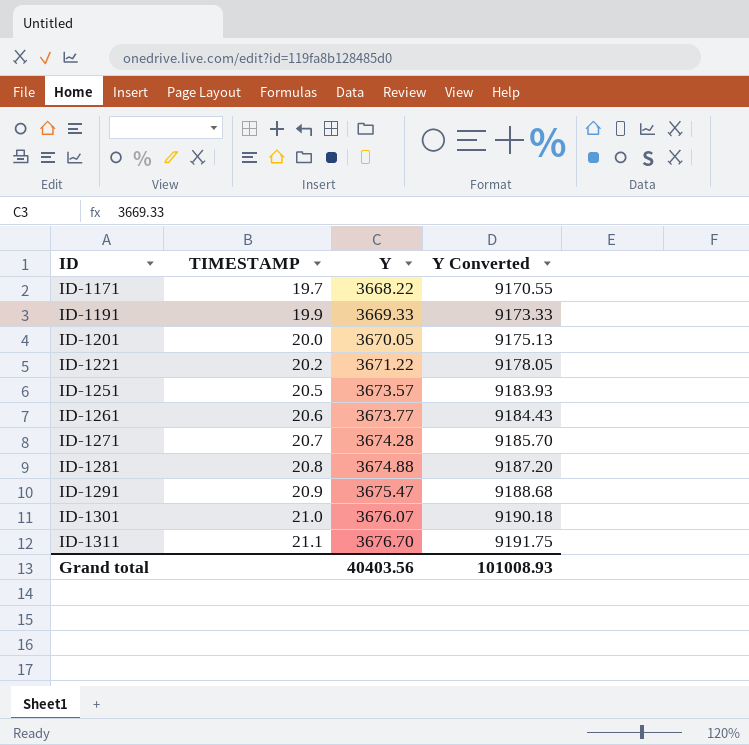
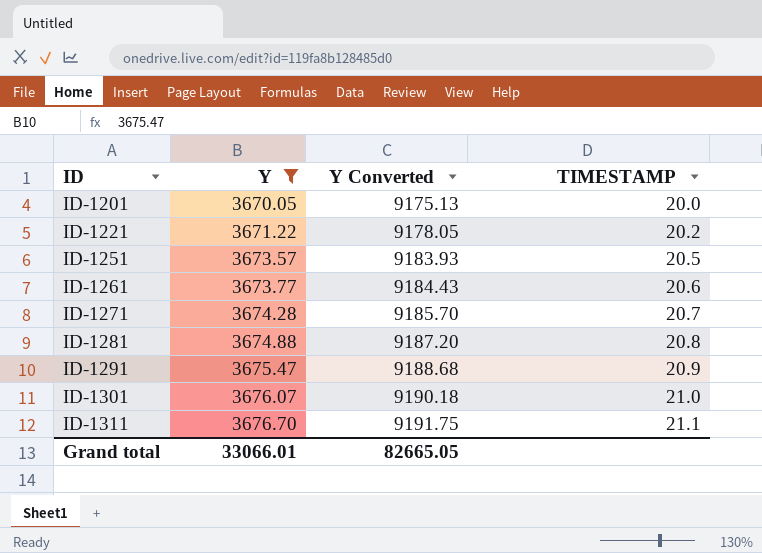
filter: none -> Y >= 3670.05
column TIMESTAMP | position: 2 -> 4
Grand total | Y: 40403.56 -> 33066.01
Grand total | Y Converted: 101008.93 -> 82665.05

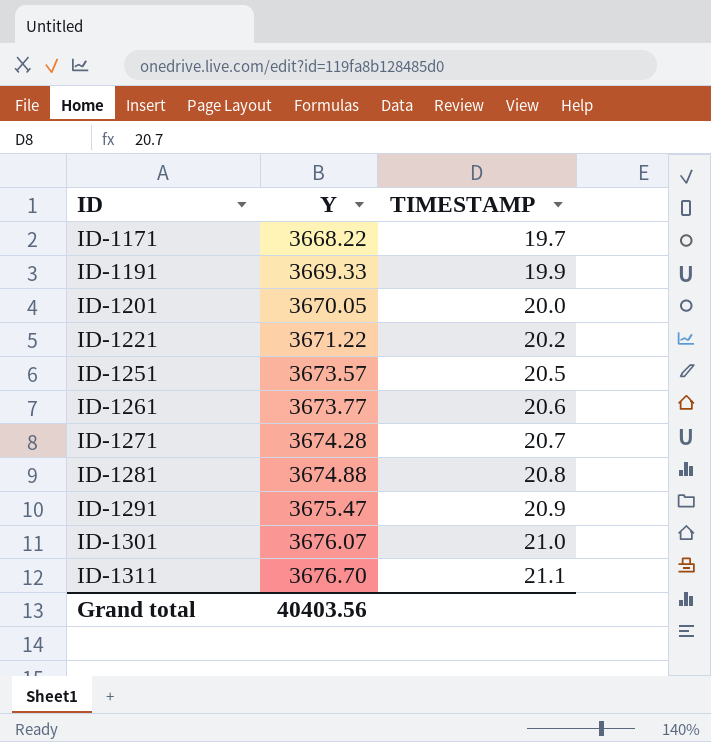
filter: Y >= 3670.05 -> none
column Y Converted | formula: [Y] * 2.5 -> none
Grand total | Y: 33066.01 -> 40403.56

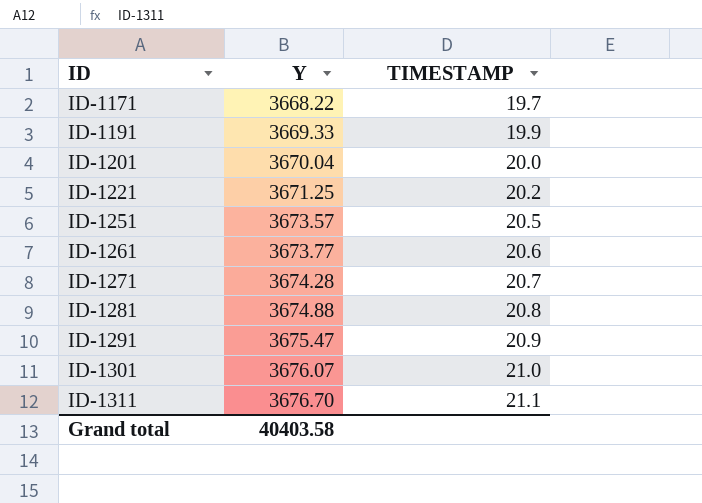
ID-1201 | Y: 3670.05 -> 3670.04
ID-1221 | Y: 3671.22 -> 3671.25
Grand total | Y: 40403.56 -> 40403.58

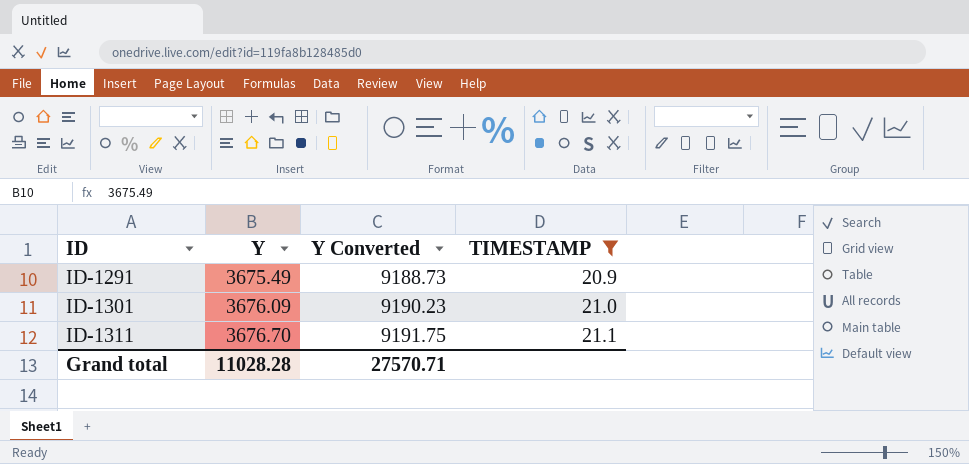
filter: none -> TIMESTAMP >= 20.9
column Y Converted | formula: none -> [Y] * 2.5
ID-1291 | Y: 3675.47 -> 3675.49
ID-1301 | Y: 3676.07 -> 3676.09
Grand total | Y: 40403.58 -> 11028.28

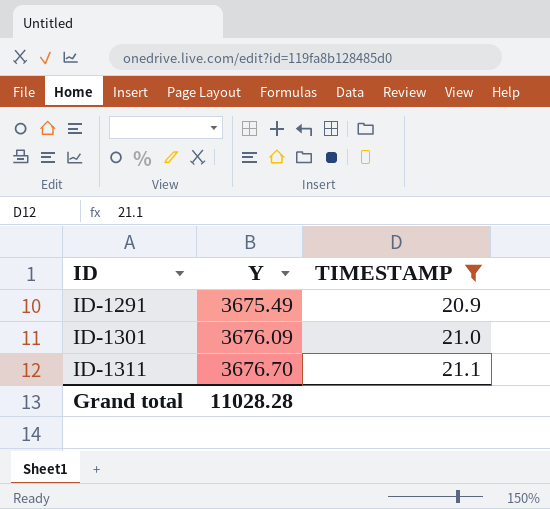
column Y Converted | formula: [Y] * 2.5 -> none

